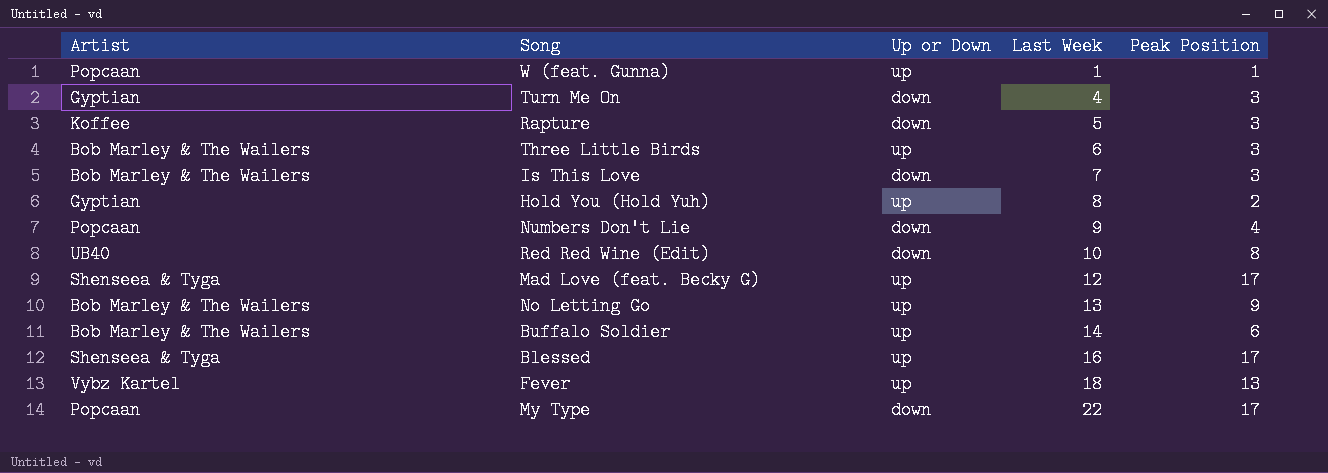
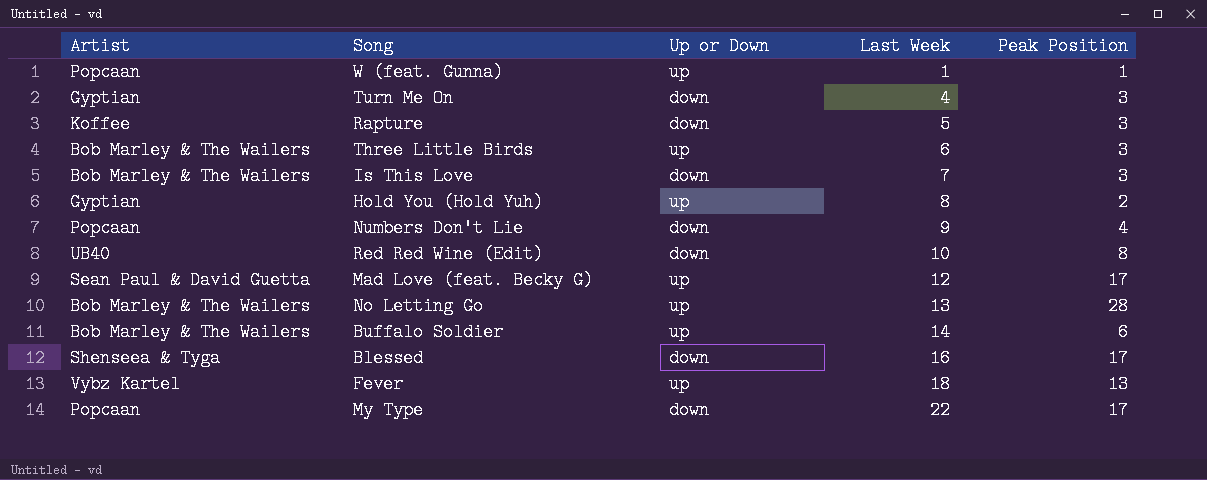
Mad Love (feat. Becky G) | Artist: Shenseea & Tyga -> Sean Paul & David Guetta
No Letting Go | Peak Position: 9 -> 28
Blessed | Up or Down: up -> down

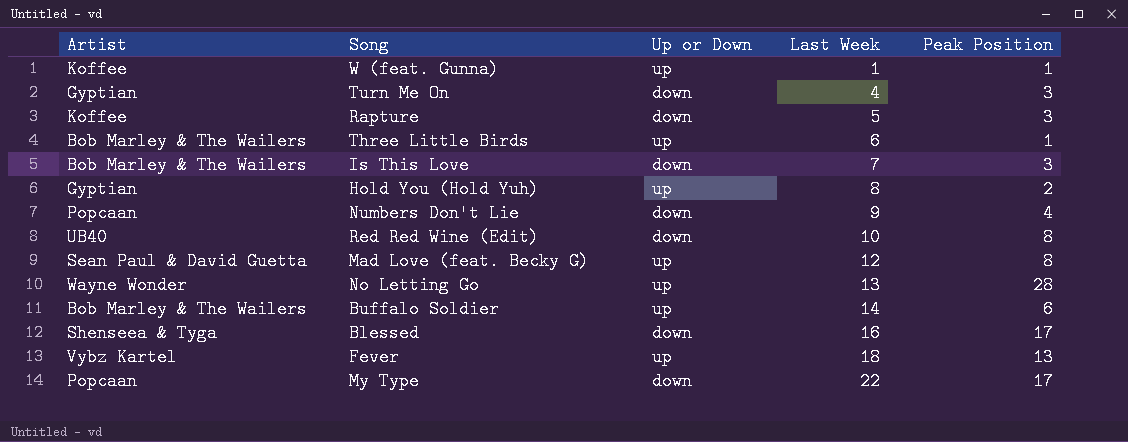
W (feat. Gunna) | Artist: Popcaan -> Koffee
Three Little Birds | Peak Position: 3 -> 1
Mad Love (feat. Becky G) | Peak Position: 17 -> 8
No Letting Go | Artist: Bob Marley & The Wailers -> Wayne Wonder

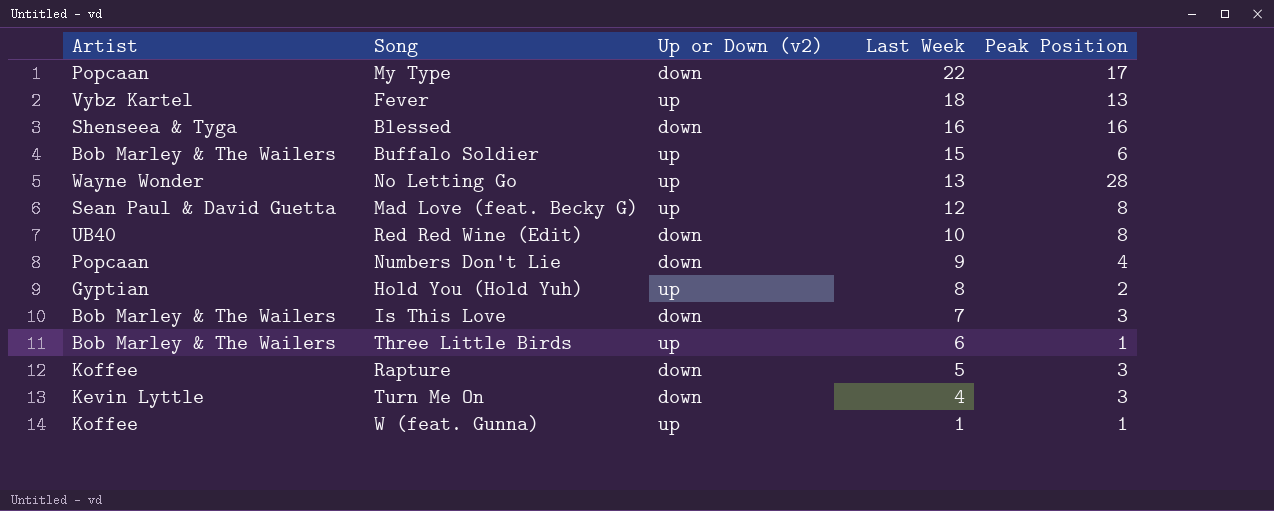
row order: Last Week ascending -> Last Week descending
column name: Up or Down -> Up or Down (v2)
Blessed | Peak Position: 17 -> 16
Buffalo Soldier | Last Week: 14 -> 15
Turn Me On | Artist: Gyptian -> Kevin Lyttle

